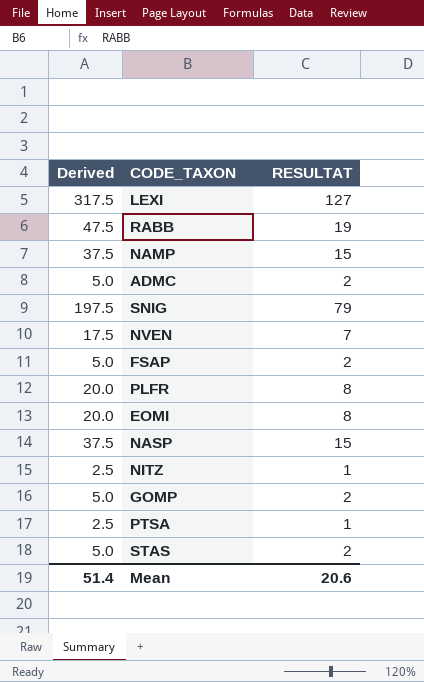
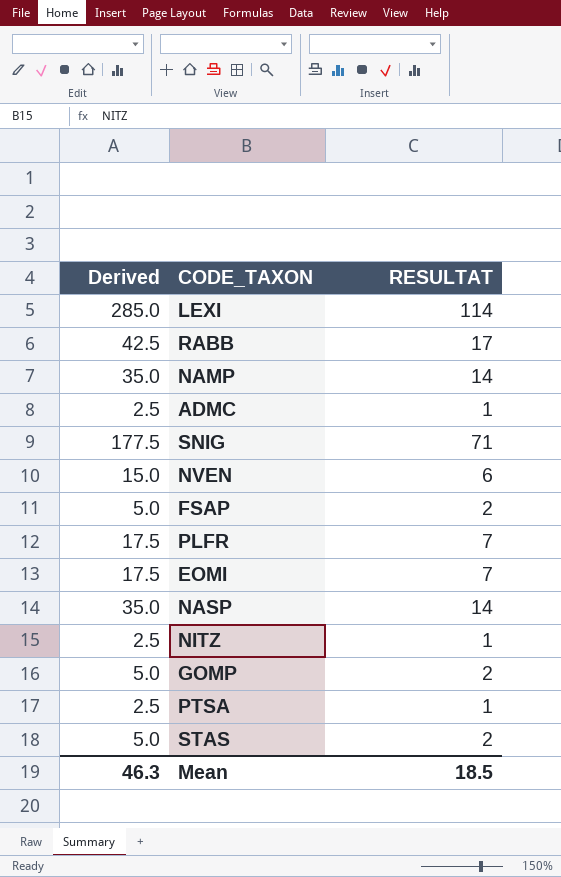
LEXI | Derived: 317.5 -> 285.0
LEXI | RESULTAT: 127 -> 114
RABB | Derived: 47.5 -> 42.5
RABB | RESULTAT: 19 -> 17
NAMP | Derived: 37.5 -> 35.0
NAMP | RESULTAT: 15 -> 14
ADMC | Derived: 5.0 -> 2.5
ADMC | RESULTAT: 2 -> 1
SNIG | Derived: 197.5 -> 177.5
SNIG | RESULTAT: 79 -> 71
NVEN | Derived: 17.5 -> 15.0
NVEN | RESULTAT: 7 -> 6
PLFR | Derived: 20.0 -> 17.5
PLFR | RESULTAT: 8 -> 7
EOMI | Derived: 20.0 -> 17.5
EOMI | RESULTAT: 8 -> 7
NASP | Derived: 37.5 -> 35.0
NASP | RESULTAT: 15 -> 14
Mean | Derived: 51.4 -> 46.3
Mean | RESULTAT: 20.6 -> 18.5

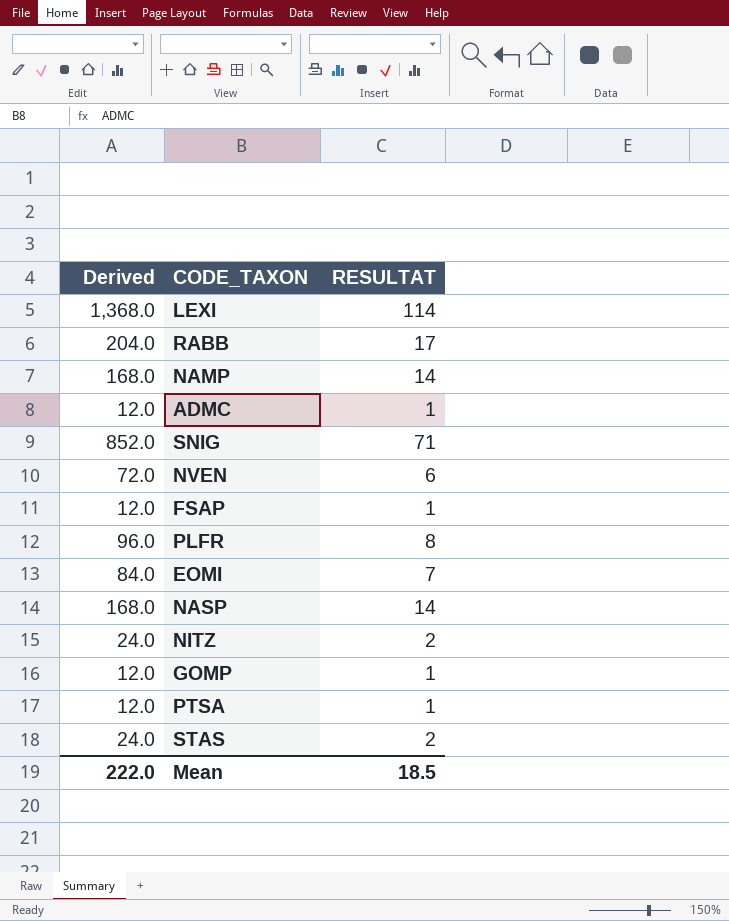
column Derived | formula: [RESULTAT] * 2.5 -> [RESULTAT] * 12
FSAP | RESULTAT: 2 -> 1
PLFR | RESULTAT: 7 -> 8
NITZ | RESULTAT: 1 -> 2
GOMP | RESULTAT: 2 -> 1
Mean | Derived: 46.3 -> 222.0

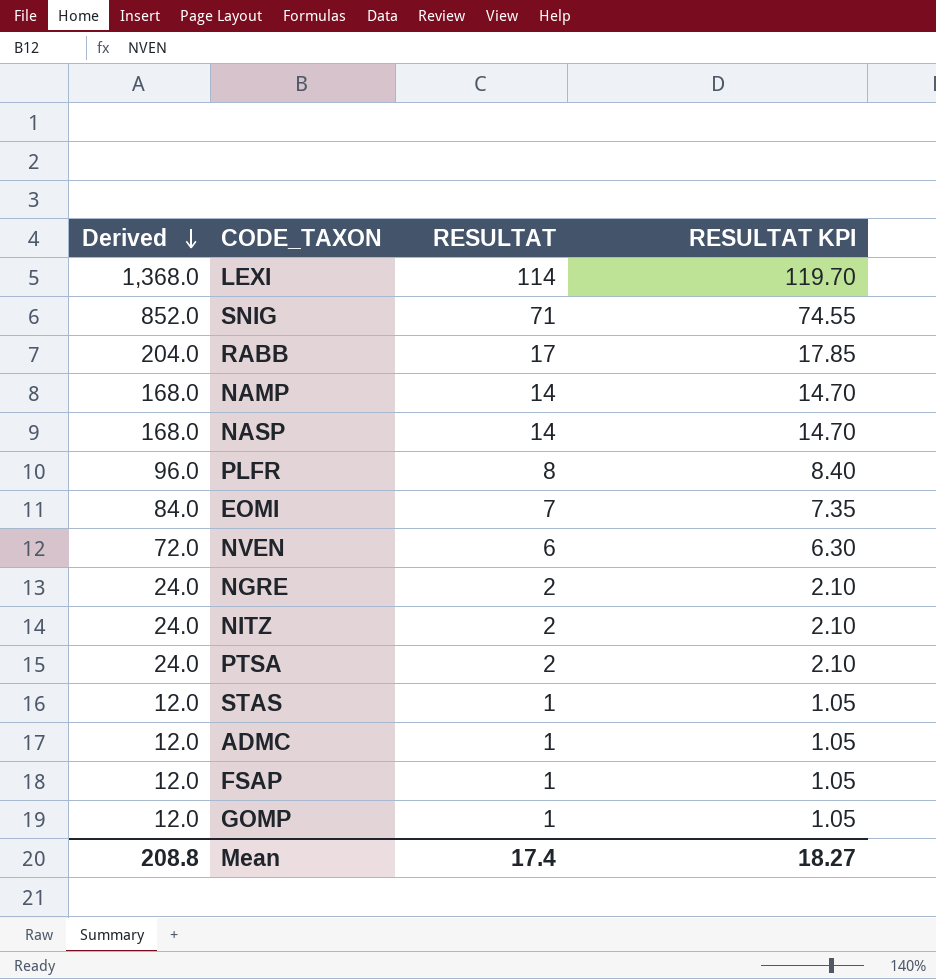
row order: none -> Derived descending
column RESULTAT KPI | formula: none -> [RESULTAT] * 1.05
row NGRE: none -> 24.0 | 2 | 2.10
PTSA | Derived: 12.0 -> 24.0
PTSA | RESULTAT: 1 -> 2
STAS | Derived: 24.0 -> 12.0
STAS | RESULTAT: 2 -> 1
Mean | Derived: 222.0 -> 208.8
Mean | RESULTAT: 18.5 -> 17.4

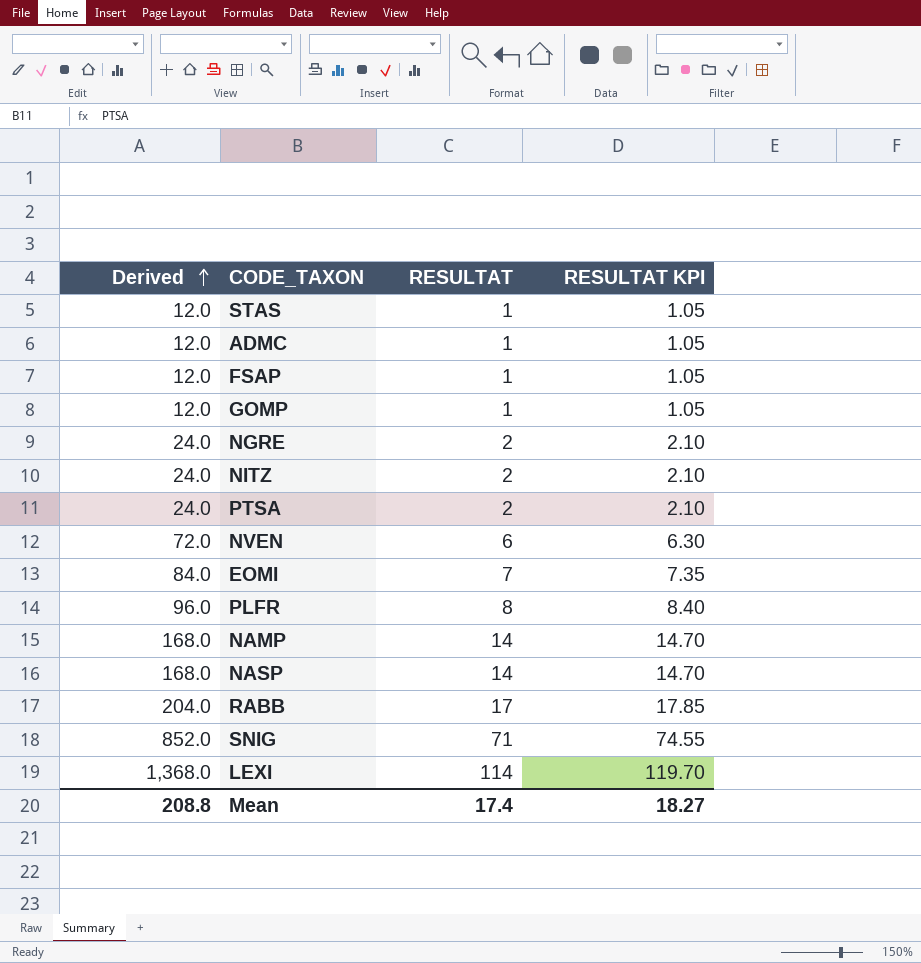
row order: Derived descending -> Derived ascending

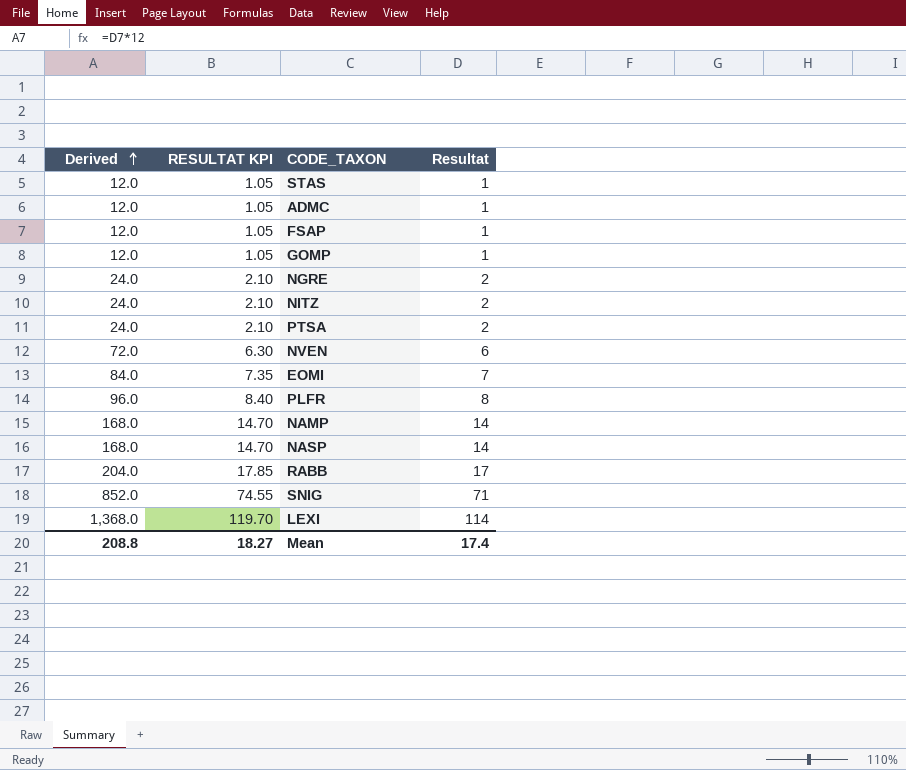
column RESULTAT KPI | position: 4 -> 2
column name: RESULTAT -> Resultat

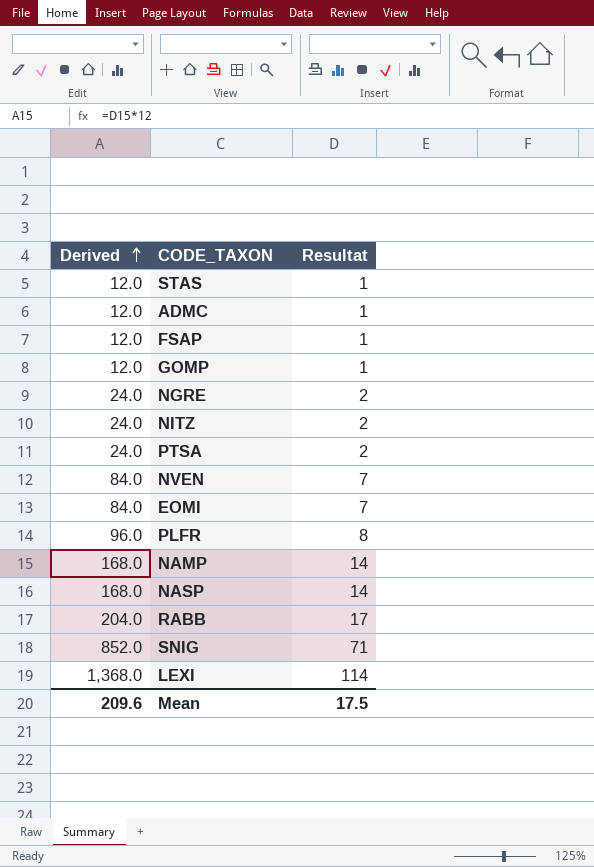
column RESULTAT KPI | formula: [Resultat] * 1.05 -> none
NVEN | Derived: 72.0 -> 84.0
NVEN | Resultat: 6 -> 7
Mean | Derived: 208.8 -> 209.6
Mean | Resultat: 17.4 -> 17.5

